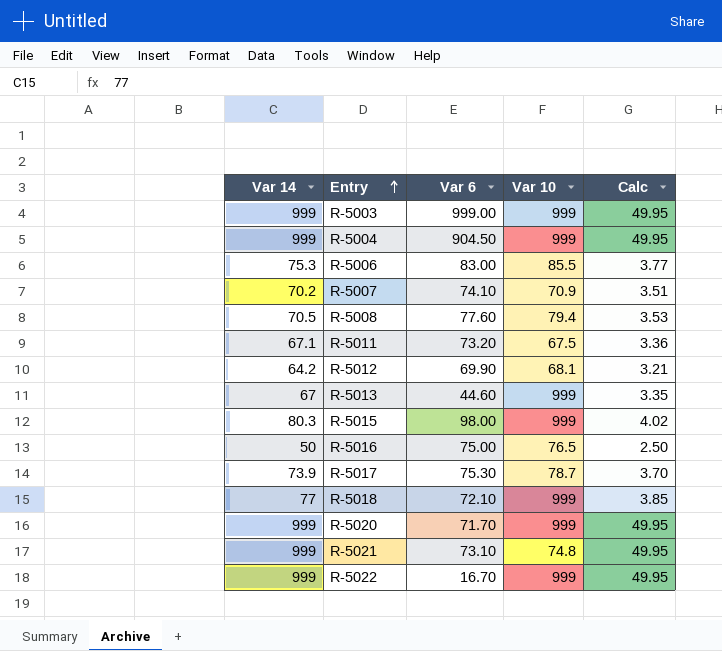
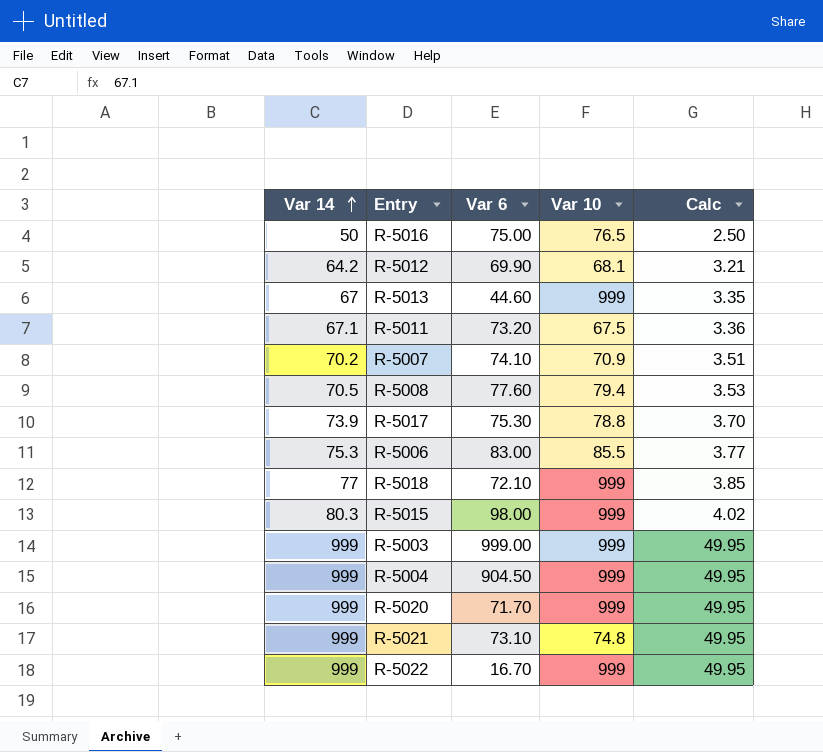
row order: Entry ascending -> Var 14 ascending
R-5017 | Var 10: 78.7 -> 78.8

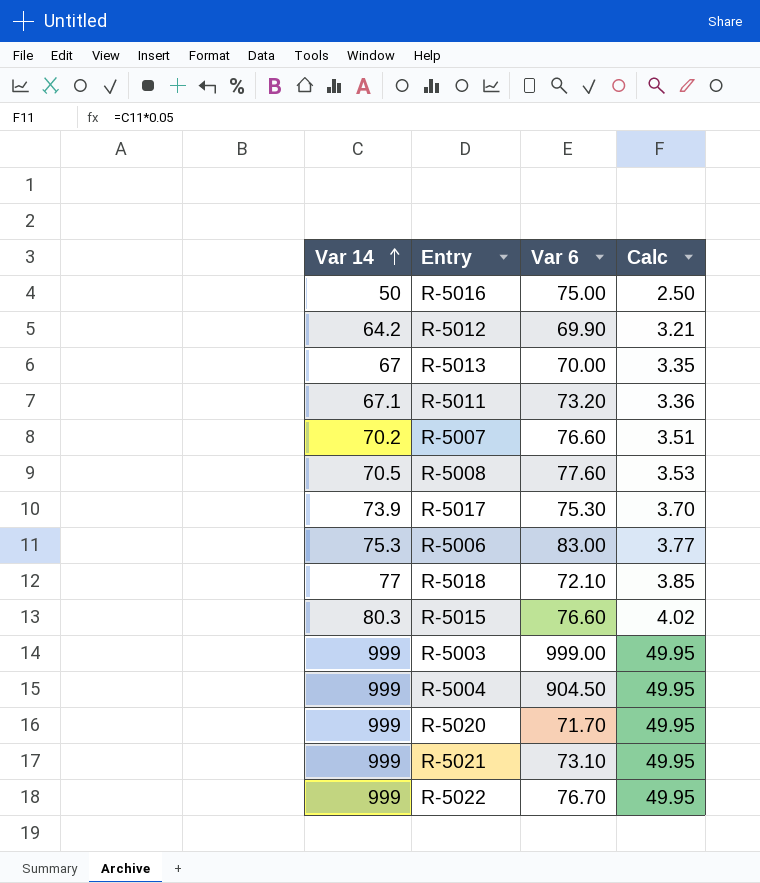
column Var 10 | position: 4 -> none
R-5013 | Var 6: 44.60 -> 70.00
R-5007 | Var 6: 74.10 -> 76.60
R-5015 | Var 6: 98.00 -> 76.60
R-5022 | Var 6: 16.70 -> 76.70

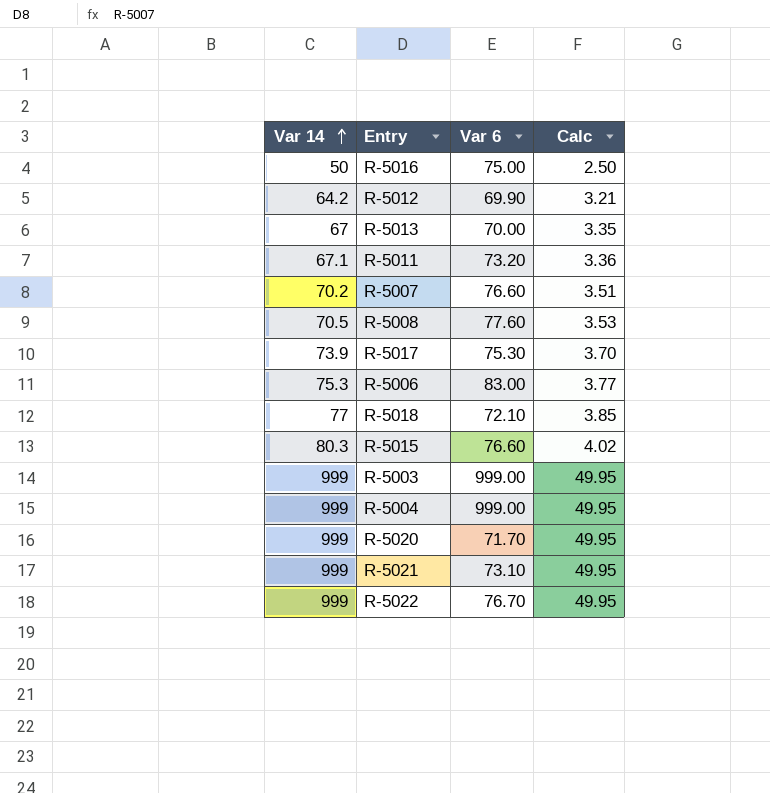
R-5004 | Var 6: 904.50 -> 999.00

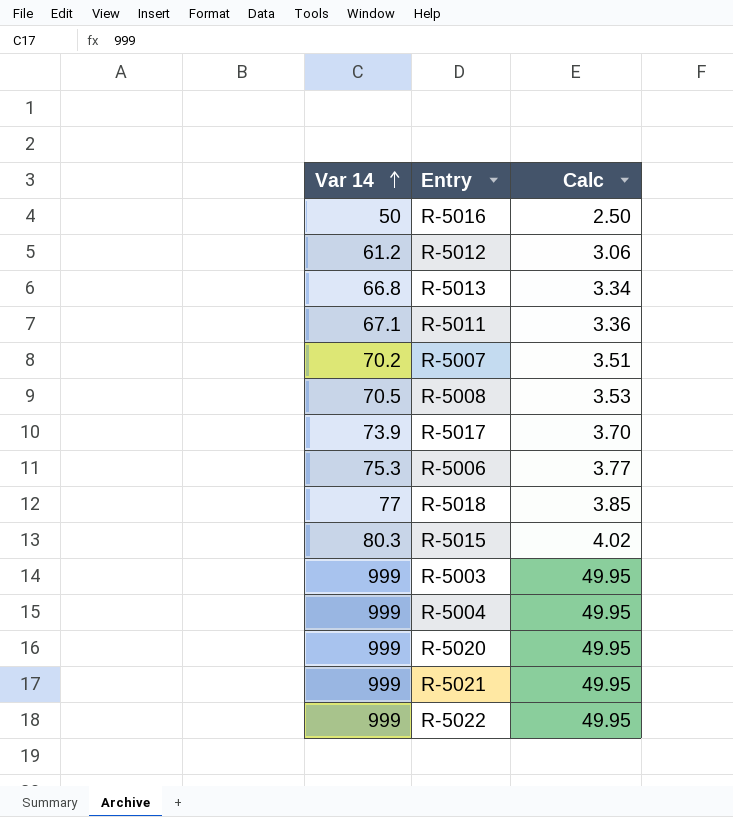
column Var 6 | position: 3 -> none
R-5012 | Var 14: 64.2 -> 61.2
R-5012 | Calc: 3.21 -> 3.06
R-5013 | Var 14: 67 -> 66.8
R-5013 | Calc: 3.35 -> 3.34

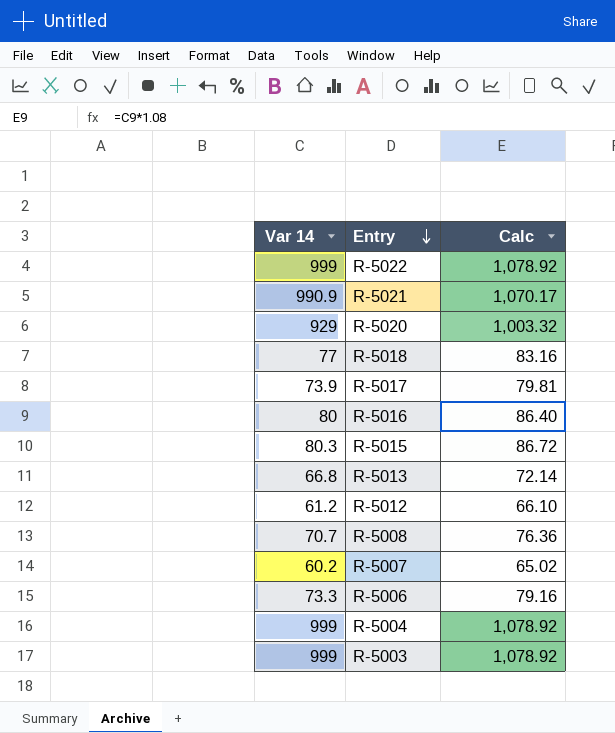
row order: Var 14 ascending -> Entry descending
column Calc | formula: [Var 14] * 0.05 -> [Var 14] * 1.08
row R-5011: 67.1 | 3.36 -> none
R-5021 | Var 14: 999 -> 990.9
R-5020 | Var 14: 999 -> 929
R-5016 | Var 14: 50 -> 80
R-5008 | Var 14: 70.5 -> 70.7
R-5007 | Var 14: 70.2 -> 60.2
R-5006 | Var 14: 75.3 -> 73.3

